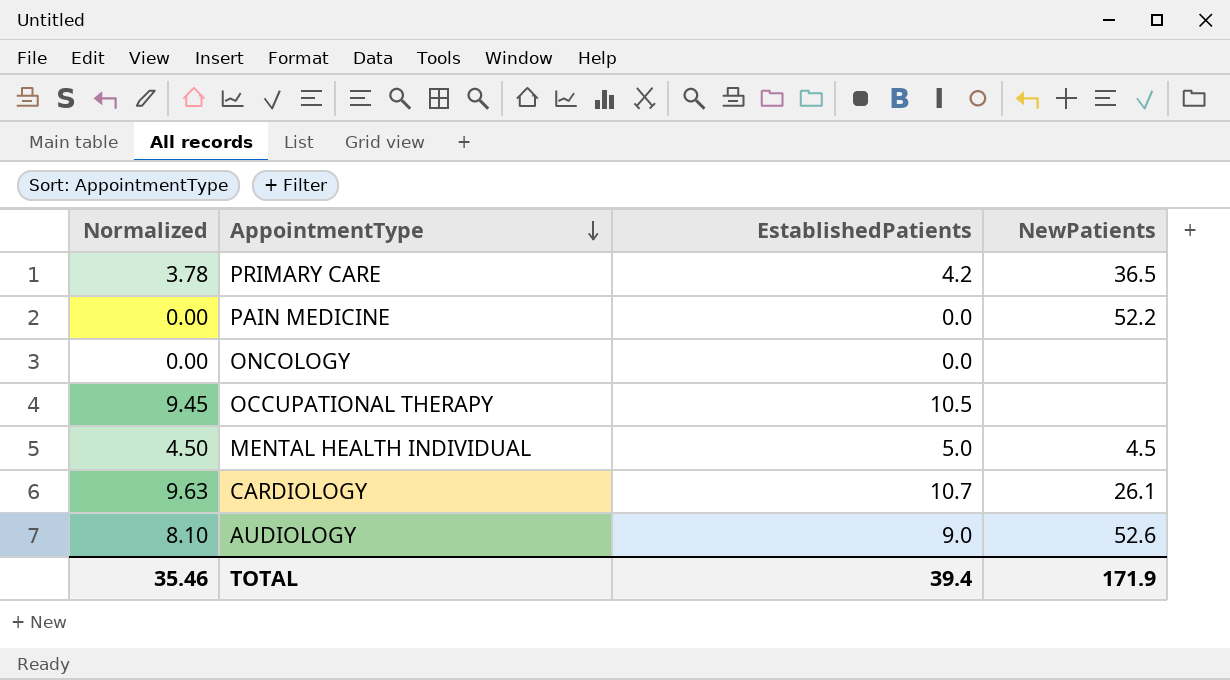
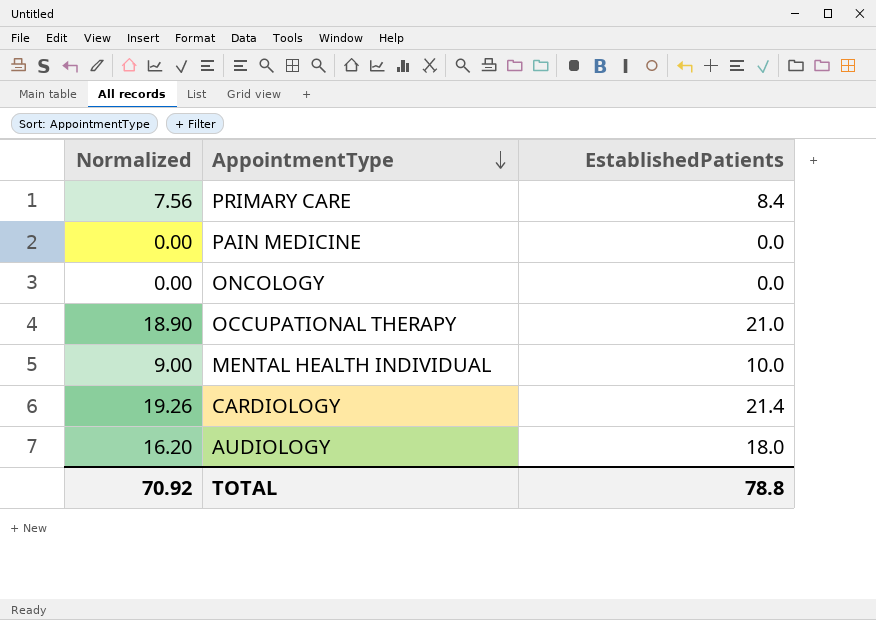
column NewPatients | position: 4 -> none
PRIMARY CARE | Normalized: 3.78 -> 7.56
PRIMARY CARE | EstablishedPatients: 4.2 -> 8.4
OCCUPATIONAL THERAPY | Normalized: 9.45 -> 18.90
OCCUPATIONAL THERAPY | EstablishedPatients: 10.5 -> 21.0
MENTAL HEALTH INDIVIDUAL | Normalized: 4.50 -> 9.00
MENTAL HEALTH INDIVIDUAL | EstablishedPatients: 5.0 -> 10.0
CARDIOLOGY | Normalized: 9.63 -> 19.26
CARDIOLOGY | EstablishedPatients: 10.7 -> 21.4
AUDIOLOGY | Normalized: 8.10 -> 16.20
AUDIOLOGY | EstablishedPatients: 9.0 -> 18.0
TOTAL | Normalized: 35.46 -> 70.92
TOTAL | EstablishedPatients: 39.4 -> 78.8

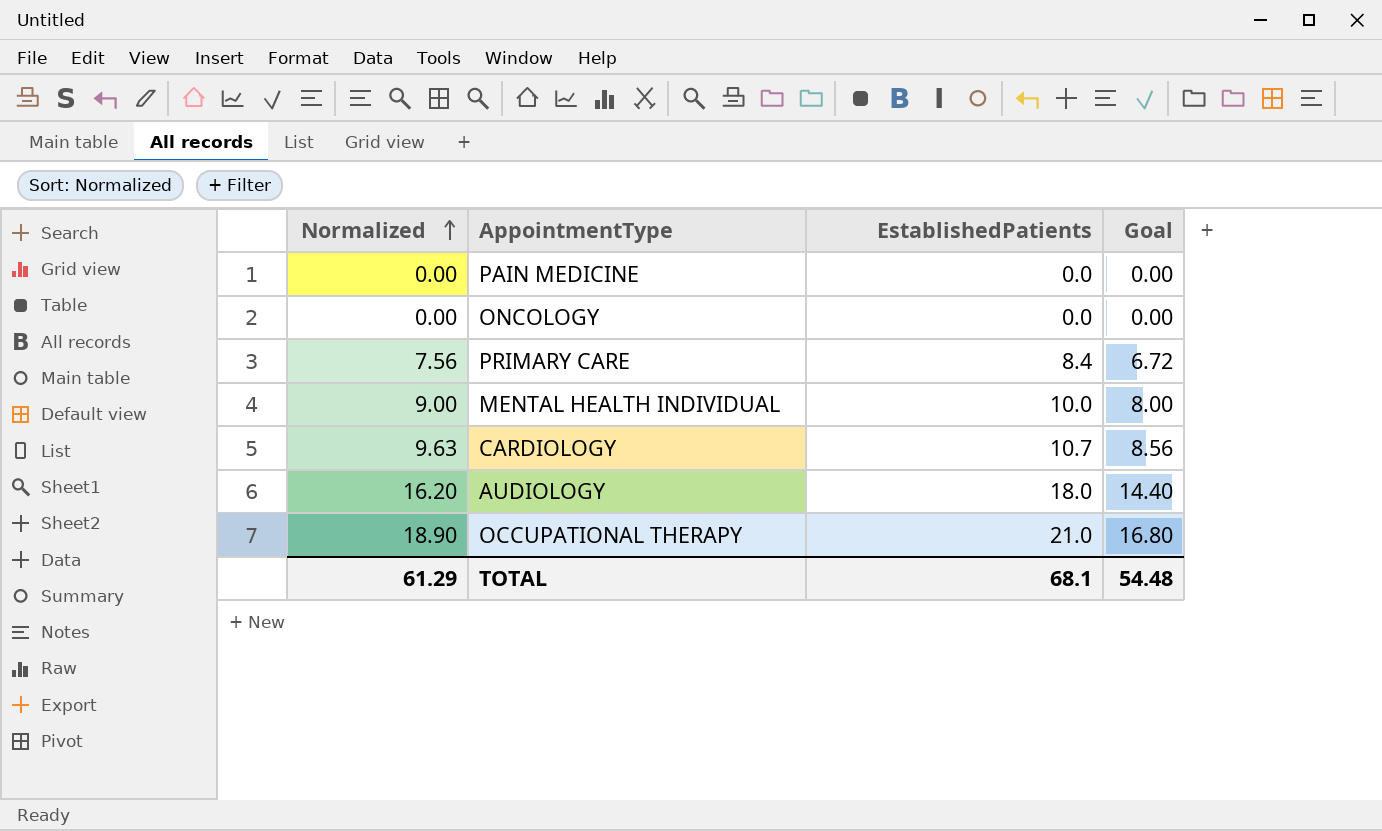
row order: AppointmentType descending -> Normalized ascending
column Goal | formula: none -> [EstablishedPatients] * 0.8
CARDIOLOGY | Normalized: 19.26 -> 9.63
CARDIOLOGY | EstablishedPatients: 21.4 -> 10.7
TOTAL | Normalized: 70.92 -> 61.29
TOTAL | EstablishedPatients: 78.8 -> 68.1

